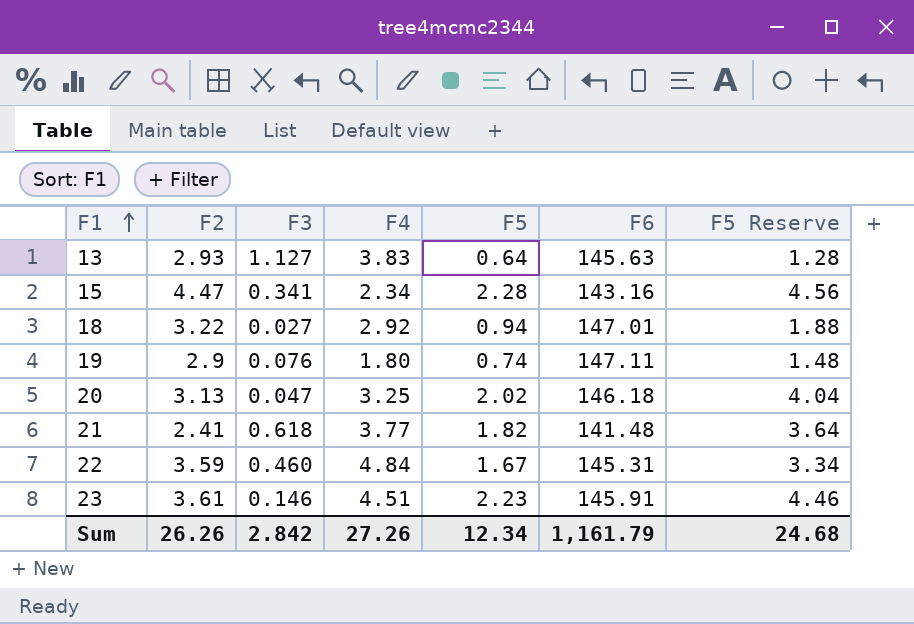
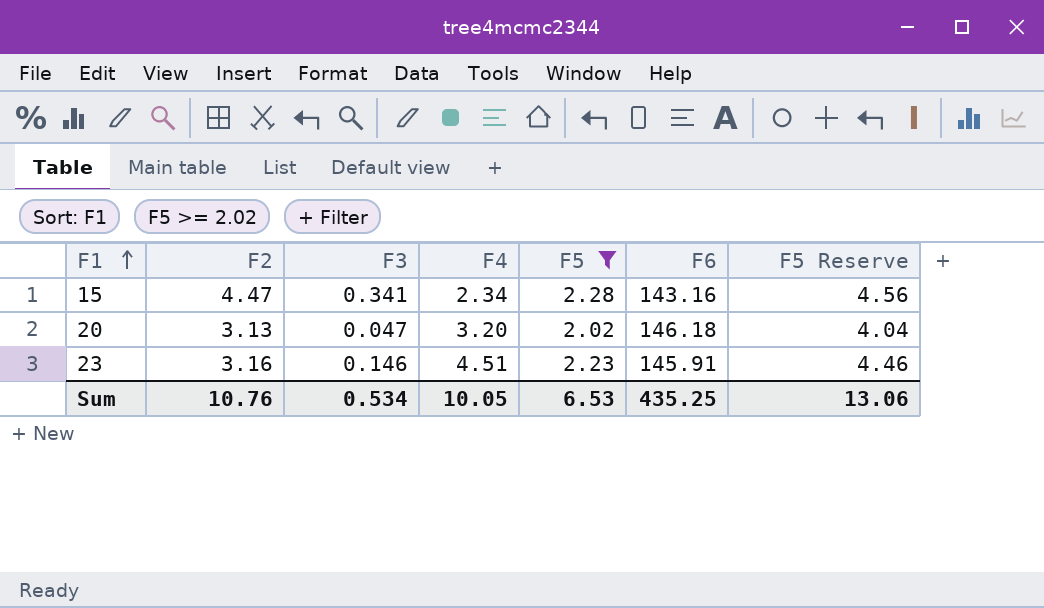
filter: none -> F5 >= 2.02
20 | F4: 3.25 -> 3.20
23 | F2: 3.61 -> 3.16
Sum | F2: 26.26 -> 10.76
Sum | F3: 2.842 -> 0.534
Sum | F4: 27.26 -> 10.05
Sum | F5: 12.34 -> 6.53
Sum | F6: 1,161.79 -> 435.25
Sum | F5 Reserve: 24.68 -> 13.06

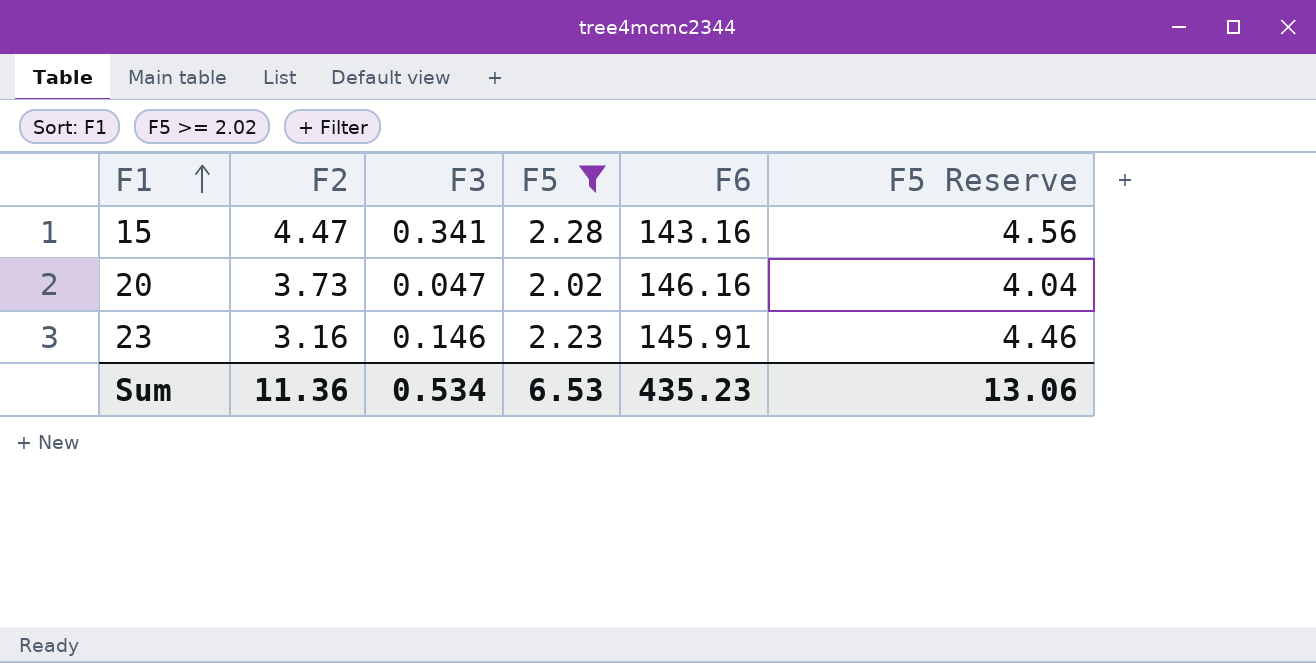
column F4 | position: 4 -> none
20 | F2: 3.13 -> 3.73
20 | F6: 146.18 -> 146.16
Sum | F2: 10.76 -> 11.36
Sum | F6: 435.25 -> 435.23

